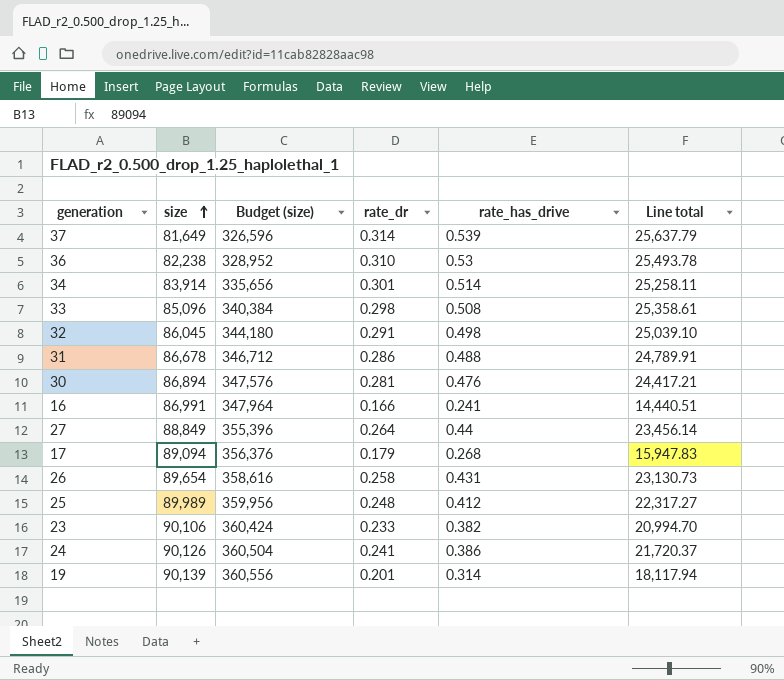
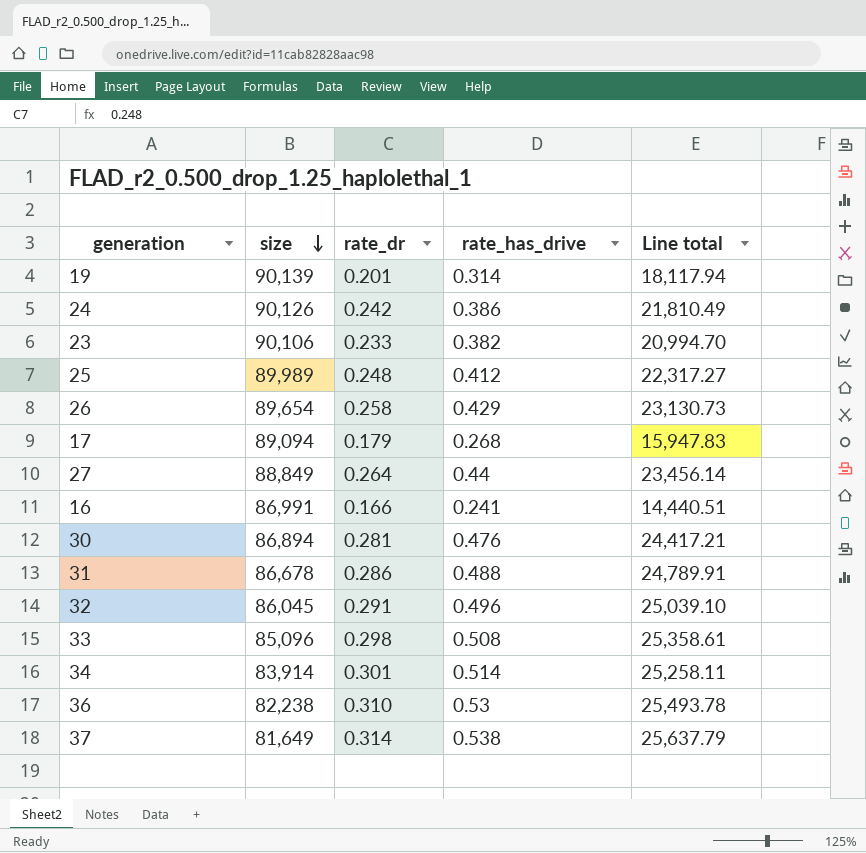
row order: size ascending -> size descending
column Budget (size) | formula: [size] * 4 -> none
24 | rate_dr: 0.241 -> 0.242
24 | Line total: 21,720.37 -> 21,810.49
26 | rate_has_drive: 0.431 -> 0.429
32 | rate_has_drive: 0.498 -> 0.496
37 | rate_has_drive: 0.539 -> 0.538

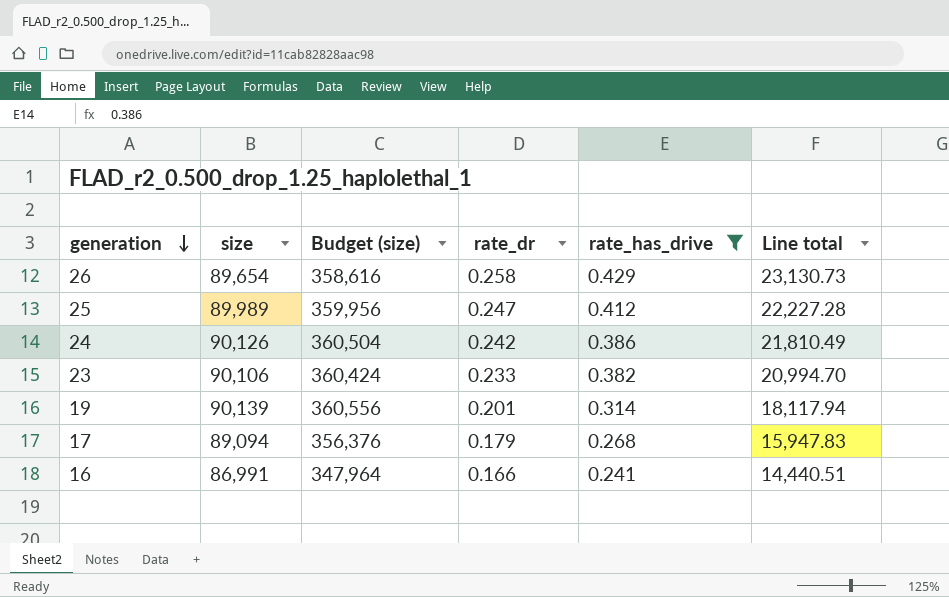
filter: none -> rate_has_drive <= 0.429
row order: size descending -> generation descending
column Budget (size) | formula: none -> [size] * 4
25 | rate_dr: 0.248 -> 0.247
25 | Line total: 22,317.27 -> 22,227.28

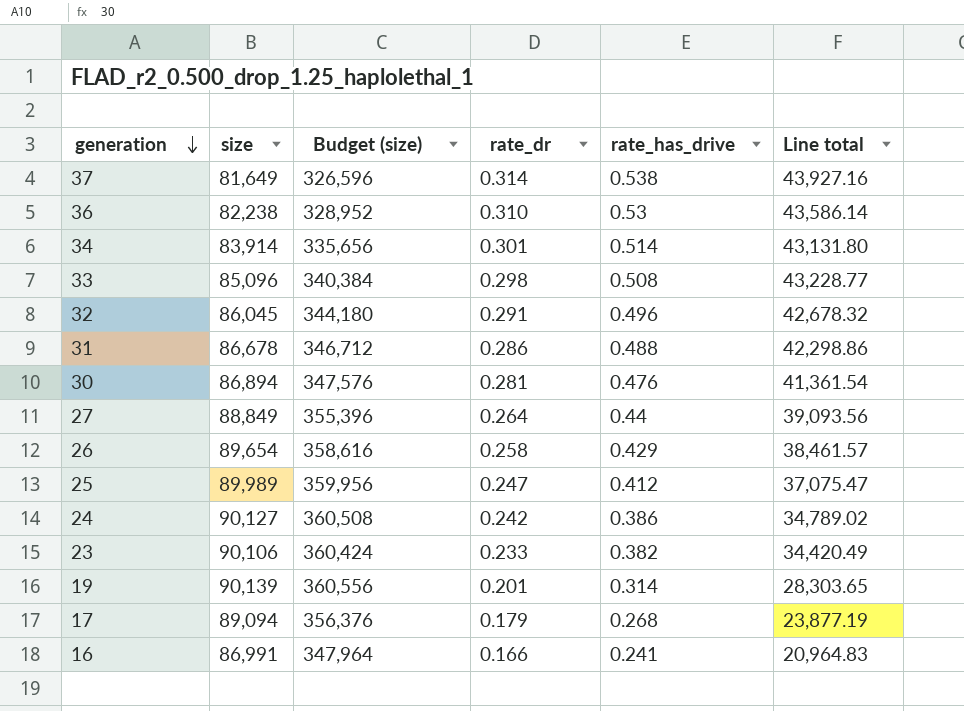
filter: rate_has_drive <= 0.429 -> none
column Line total | formula: [size] * [rate_dr] -> [size] * [rate_has_drive]
24 | size: 90,126 -> 90,127
24 | Budget (size): 360,504 -> 360,508

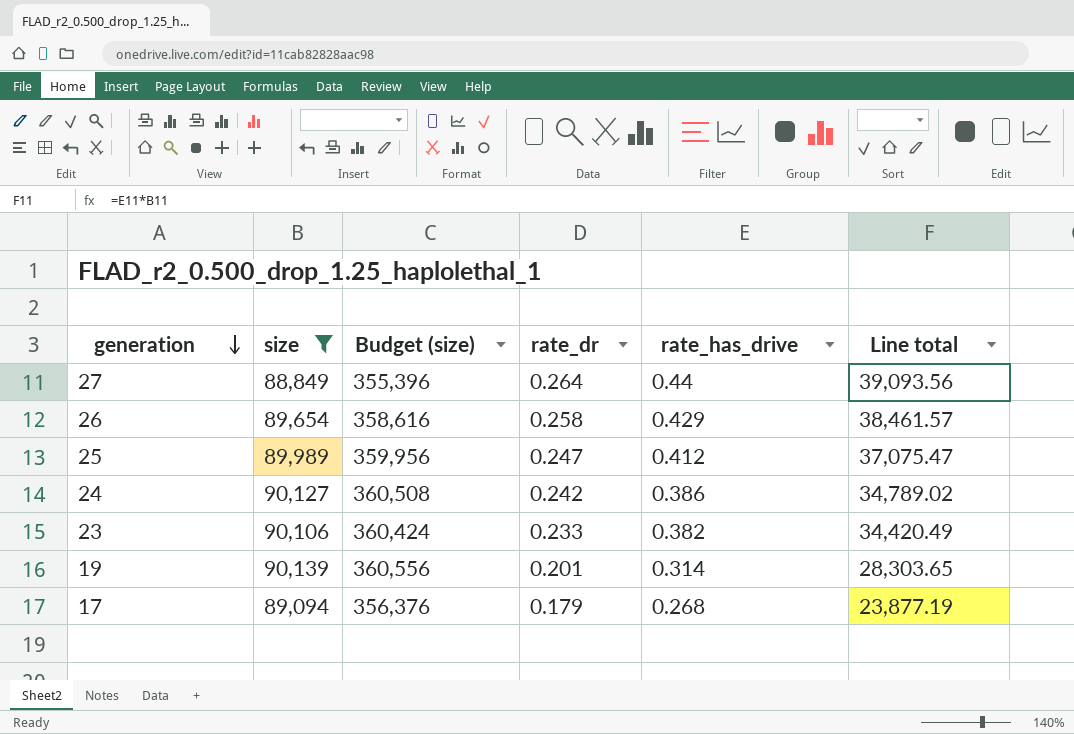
filter: none -> size >= 88,849

